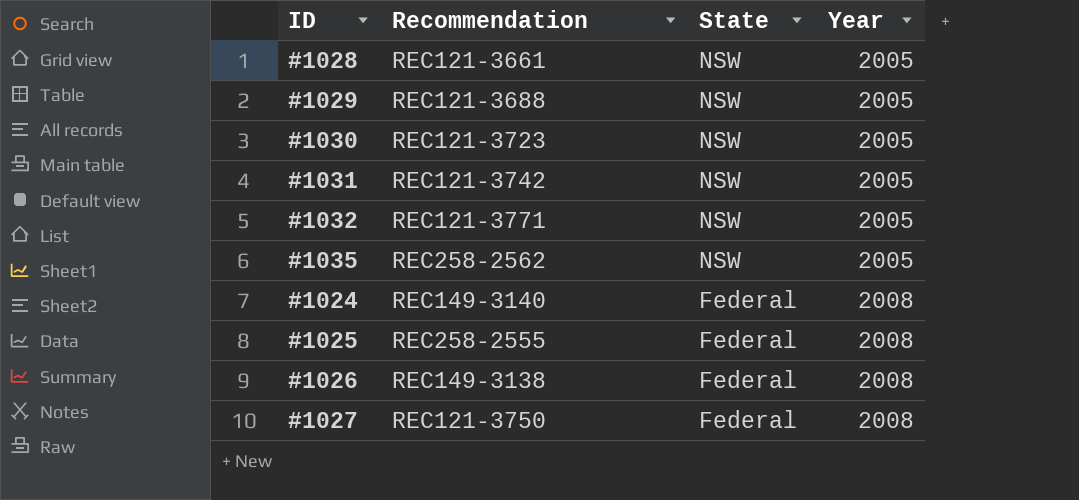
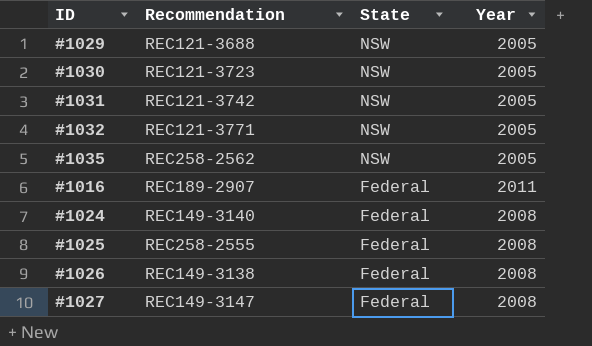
row #1028: REC121-3661 | NSW | 2005 -> none
row #1016: none -> REC189-2907 | Federal | 2011
#1027 | Recommendation: REC121-3750 -> REC149-3147

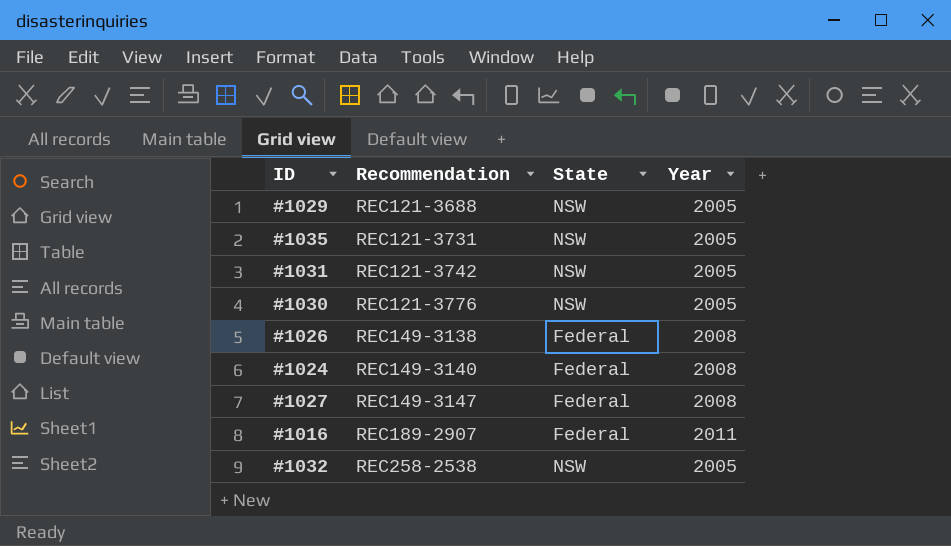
row order: State descending -> Recommendation ascending
row #1025: REC258-2555 | Federal | 2008 -> none
#1035 | Recommendation: REC258-2562 -> REC121-3731
#1030 | Recommendation: REC121-3723 -> REC121-3776
#1032 | Recommendation: REC121-3771 -> REC258-2538

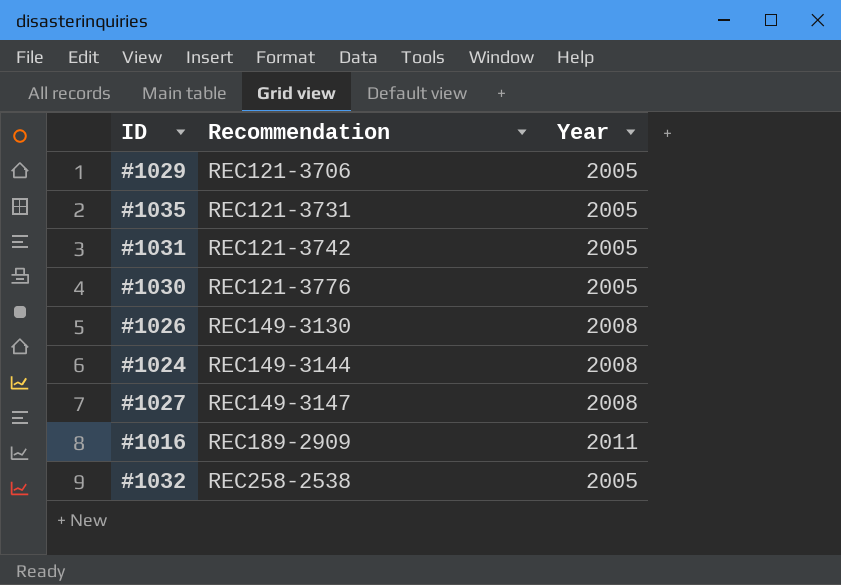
column State | position: 3 -> none
#1029 | Recommendation: REC121-3688 -> REC121-3706
#1026 | Recommendation: REC149-3138 -> REC149-3130
#1024 | Recommendation: REC149-3140 -> REC149-3144
#1016 | Recommendation: REC189-2907 -> REC189-2909

